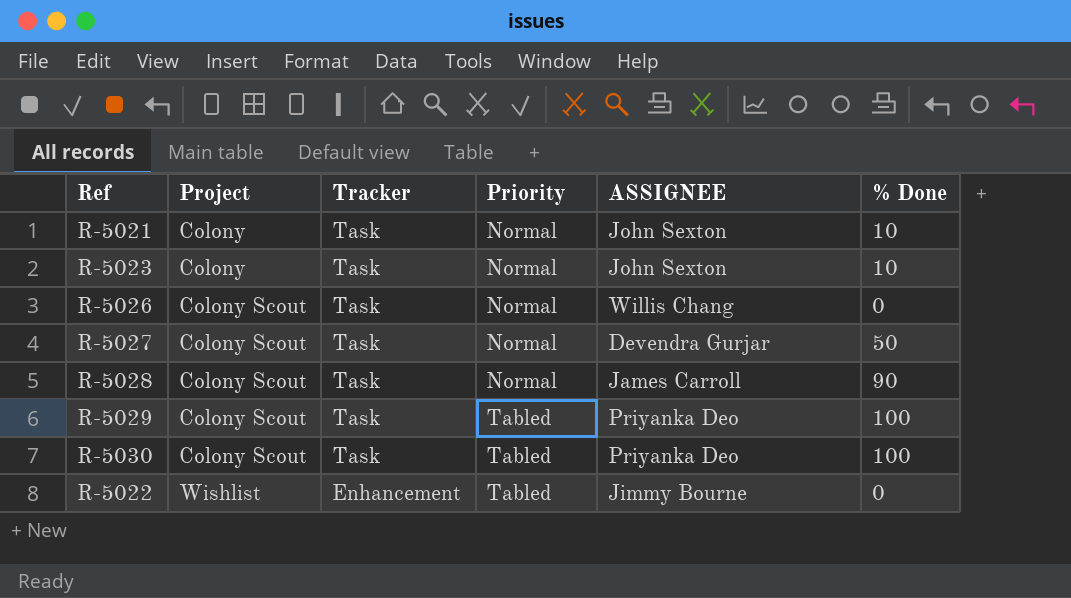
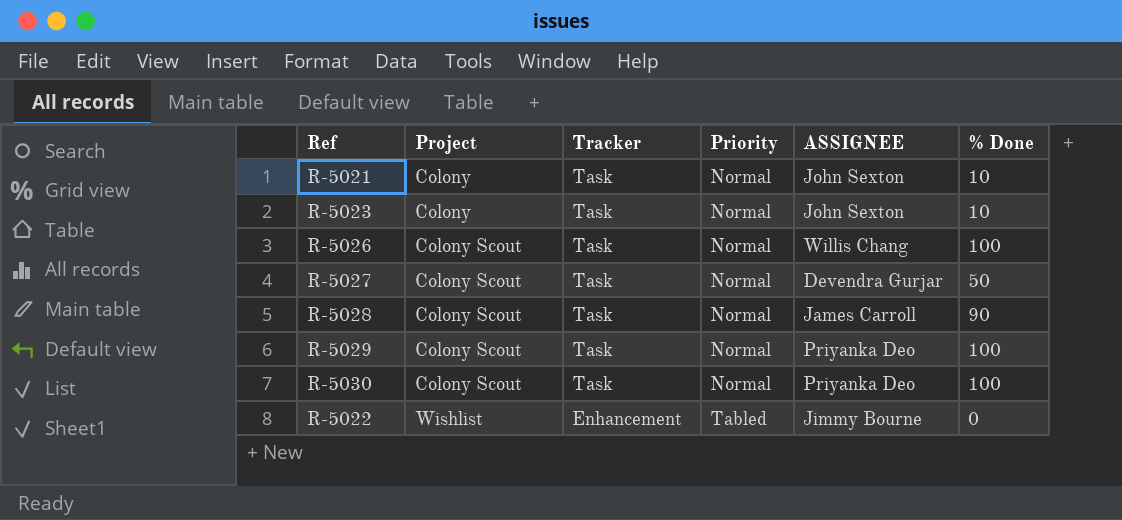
R-5026 | % Done: 0 -> 100
R-5029 | Priority: Tabled -> Normal
R-5030 | Priority: Tabled -> Normal

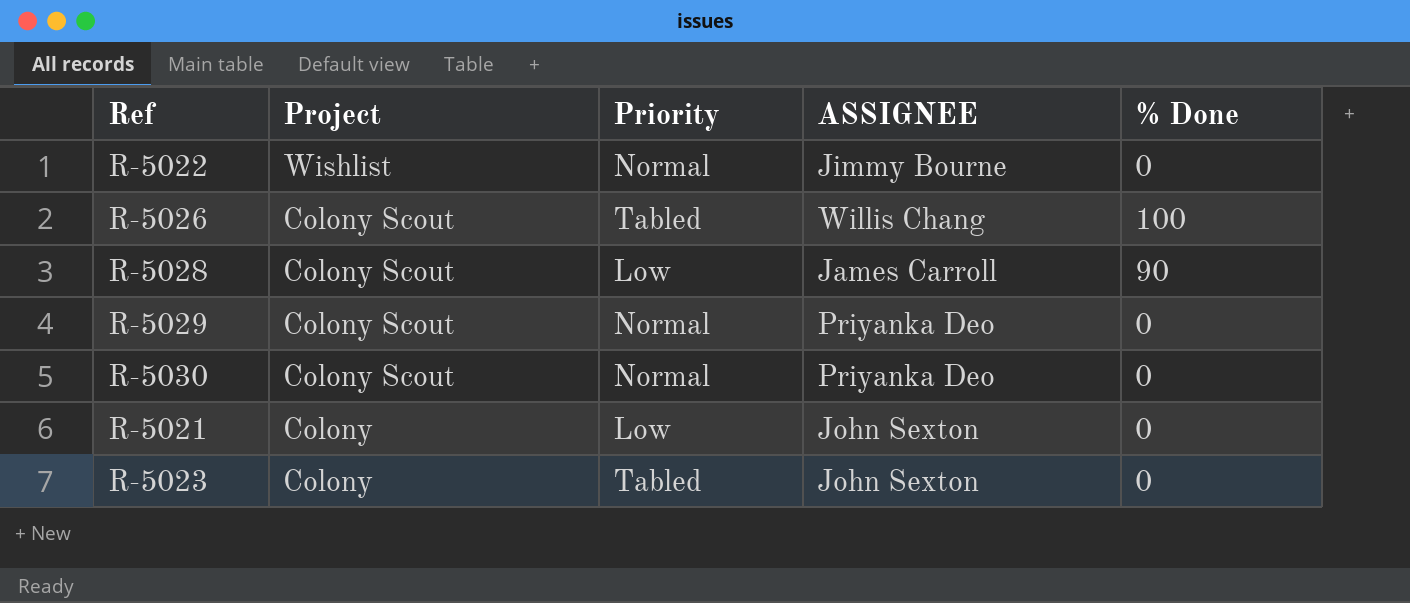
row order: Project ascending -> Project descending
column Tracker | position: 3 -> none
row R-5027: Colony Scout | Task | Normal | Devendra Gurjar | 50 -> none
R-5022 | Priority: Tabled -> Normal
R-5026 | Priority: Normal -> Tabled
R-5028 | Priority: Normal -> Low
R-5029 | % Done: 100 -> 0
R-5030 | % Done: 100 -> 0
R-5021 | Priority: Normal -> Low
R-5021 | % Done: 10 -> 0
R-5023 | Priority: Normal -> Tabled
R-5023 | % Done: 10 -> 0

